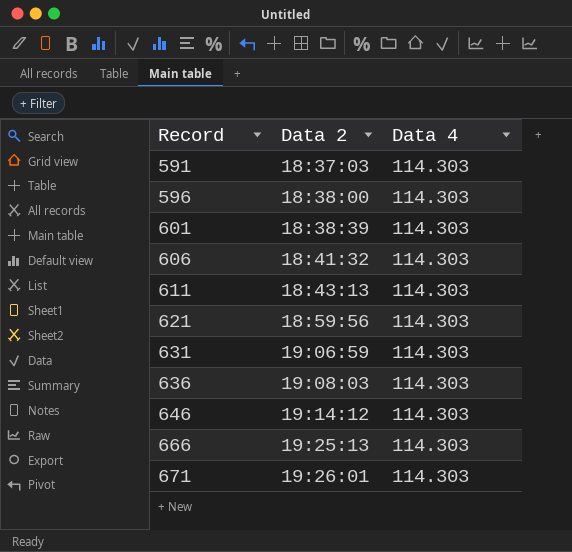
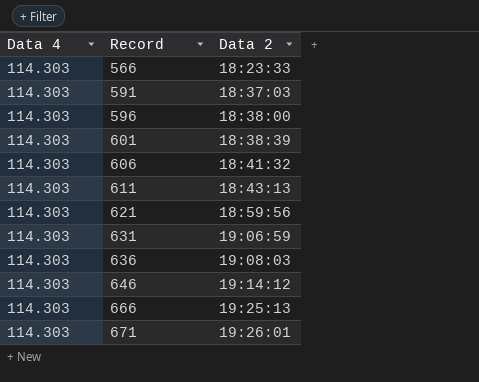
column Data 4 | position: 3 -> 1
row 566: none -> 114.303 | 18:23:33

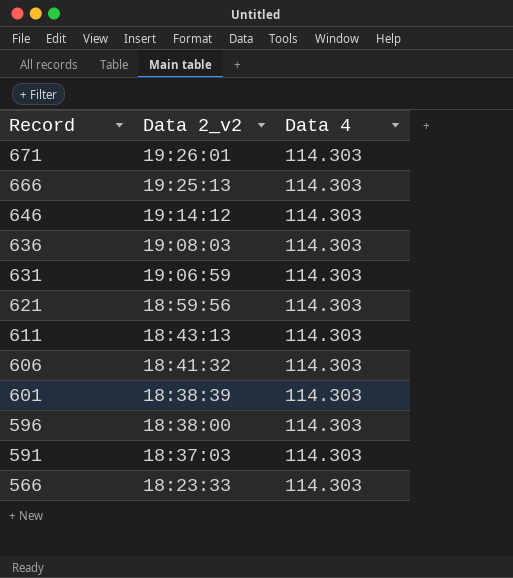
row order: Record ascending -> Record descending
column name: Data 2 -> Data 2_v2
column Data 4 | position: 1 -> 3

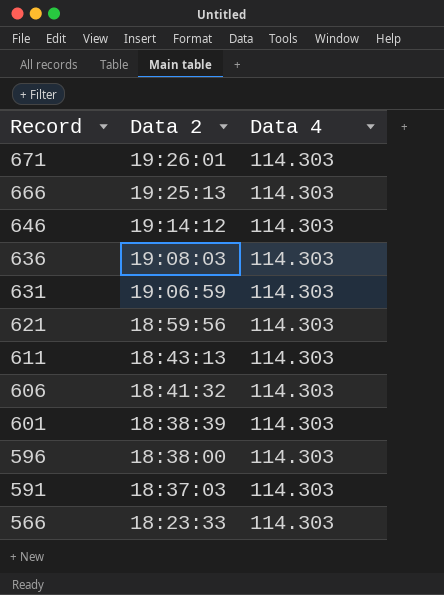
column name: Data 2_v2 -> Data 2

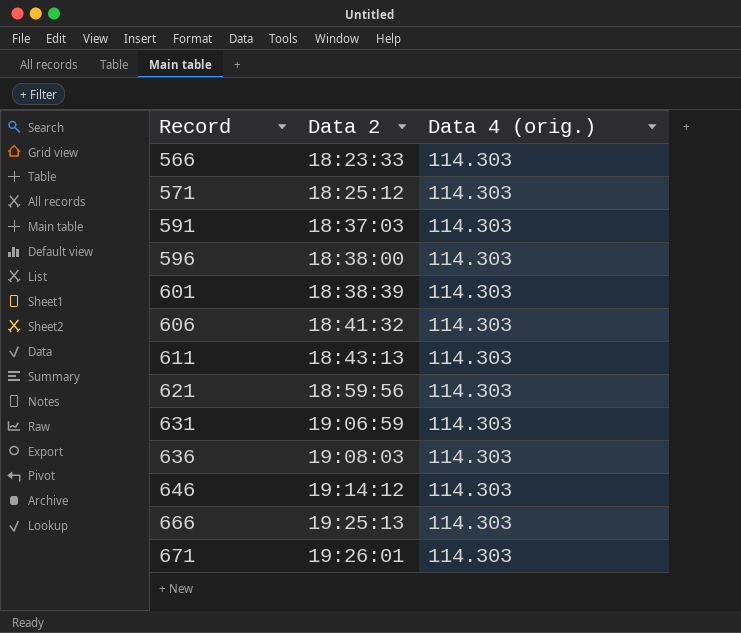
row order: Record descending -> Record ascending
column name: Data 4 -> Data 4 (orig.)
row 571: none -> 18:25:12 | 114.303

